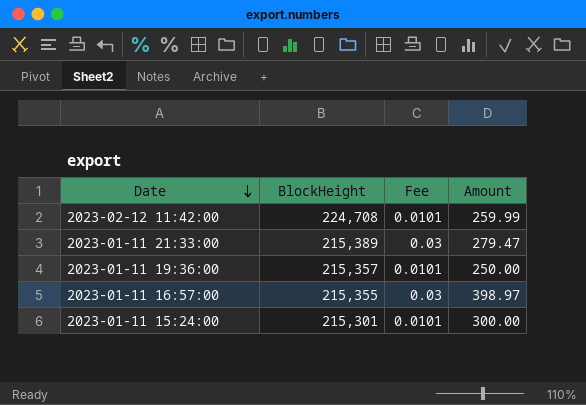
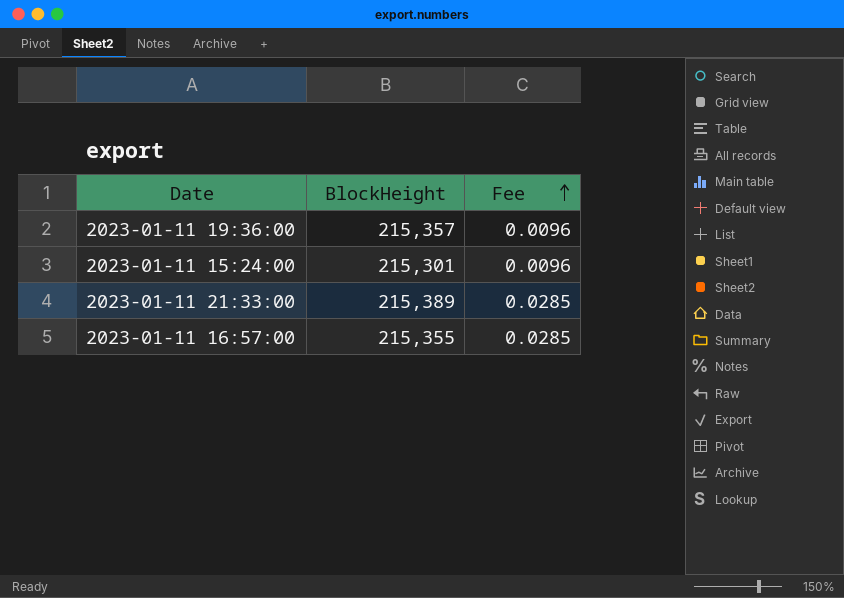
row order: Date descending -> Fee ascending
column Amount | position: 4 -> none
row 2023-02-12 11:42:00: 224,708 | 0.0101 | 259.99 -> none
2023-01-11 19:36:00 | Fee: 0.0101 -> 0.0096
2023-01-11 15:24:00 | Fee: 0.0101 -> 0.0096
2023-01-11 21:33:00 | Fee: 0.03 -> 0.0285
2023-01-11 16:57:00 | Fee: 0.03 -> 0.0285

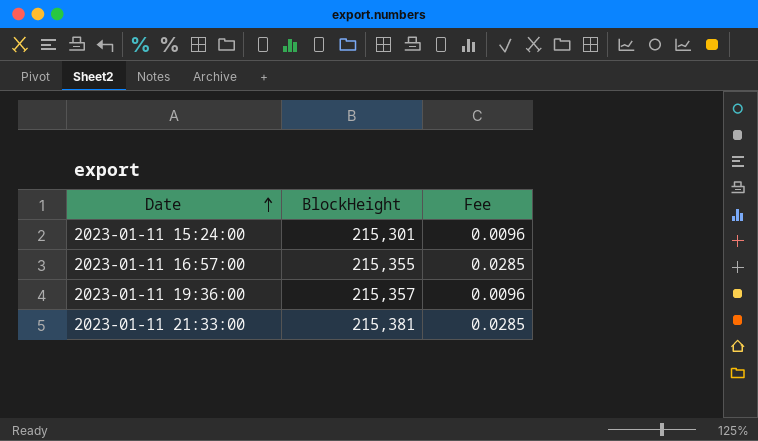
row order: Fee ascending -> Date ascending
2023-01-11 21:33:00 | BlockHeight: 215,389 -> 215,381

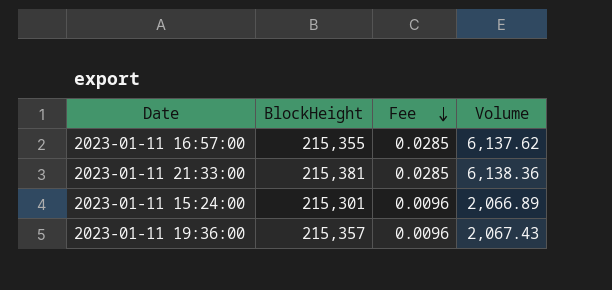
row order: Date ascending -> Fee descending
column Volume | formula: none -> [BlockHeight] * [Fee]

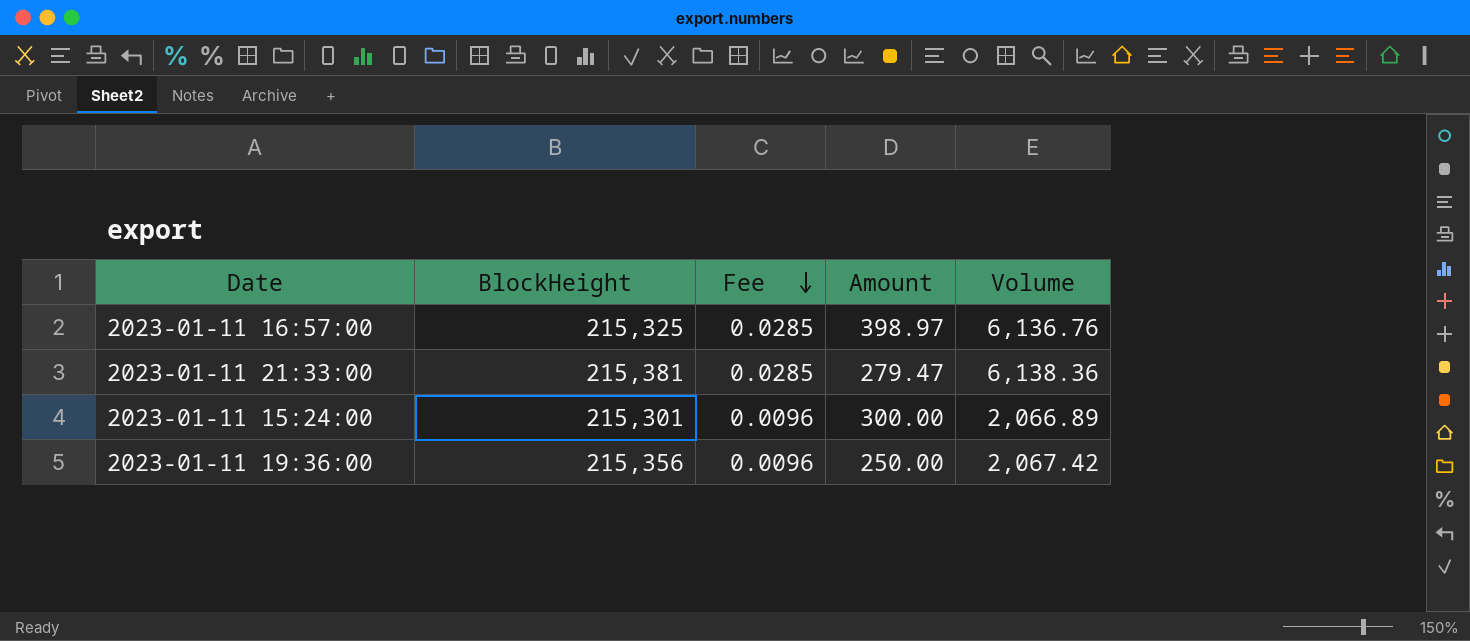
column Amount | position: none -> 4
2023-01-11 16:57:00 | BlockHeight: 215,355 -> 215,325
2023-01-11 16:57:00 | Volume: 6,137.62 -> 6,136.76
2023-01-11 19:36:00 | BlockHeight: 215,357 -> 215,356
2023-01-11 19:36:00 | Volume: 2,067.43 -> 2,067.42

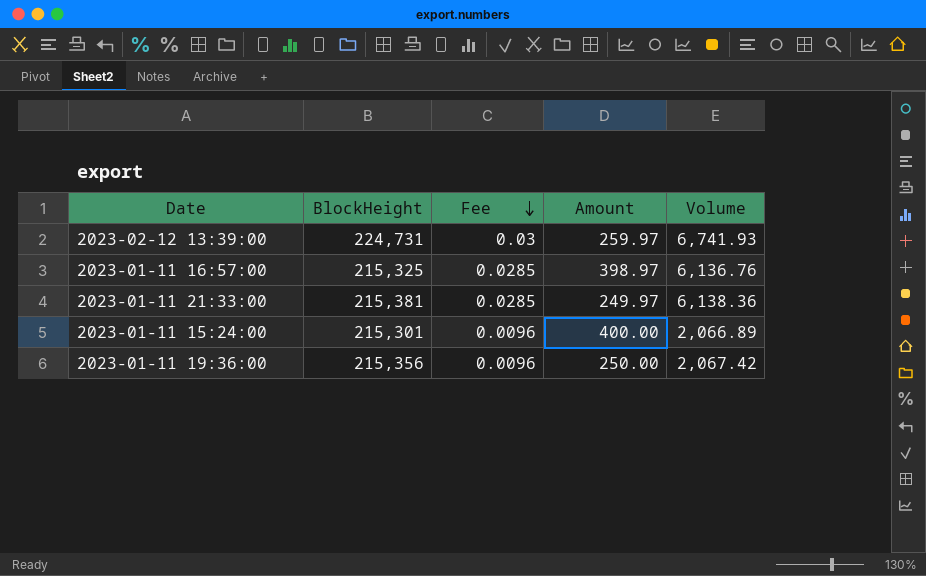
row 2023-02-12 13:39:00: none -> 224,731 | 0.03 | 259.97 | 6,741.93
2023-01-11 21:33:00 | Amount: 279.47 -> 249.97
2023-01-11 15:24:00 | Amount: 300.00 -> 400.00

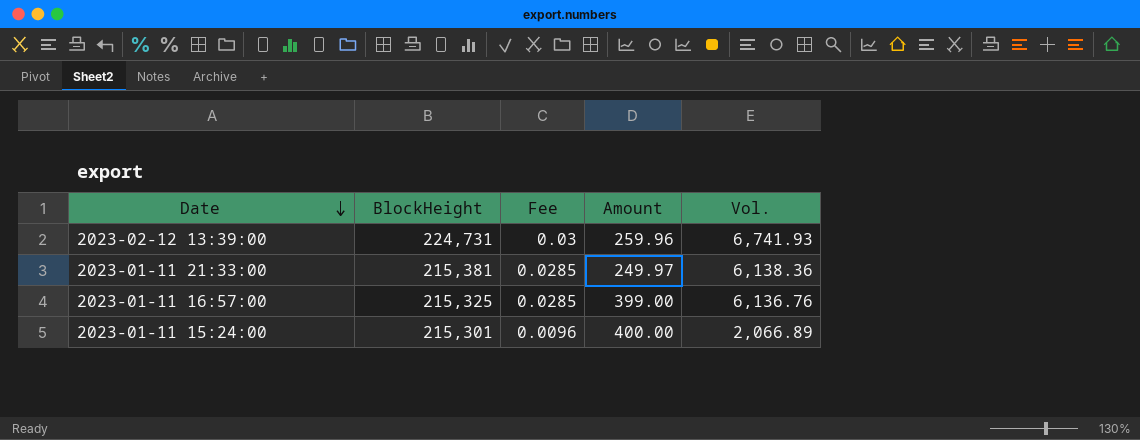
row order: Fee descending -> Date descending
column name: Volume -> Vol.
row 2023-01-11 19:36:00: 215,356 | 0.0096 | 250.00 | 2,067.42 -> none
2023-02-12 13:39:00 | Amount: 259.97 -> 259.96
2023-01-11 16:57:00 | Amount: 398.97 -> 399.00

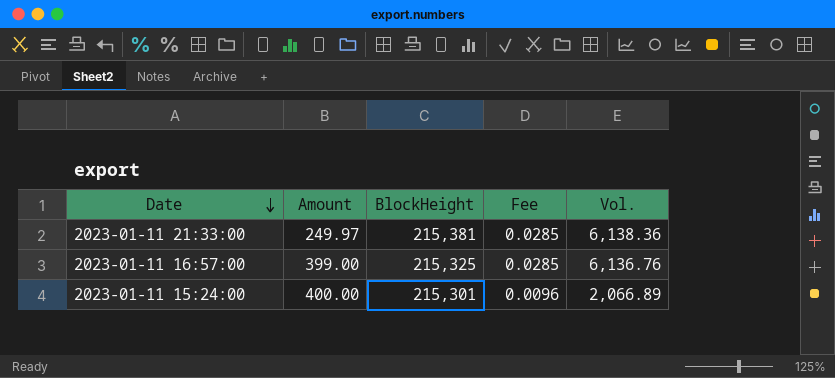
column Amount | position: 4 -> 2
row 2023-02-12 13:39:00: 224,731 | 0.03 | 259.96 | 6,741.93 -> none

